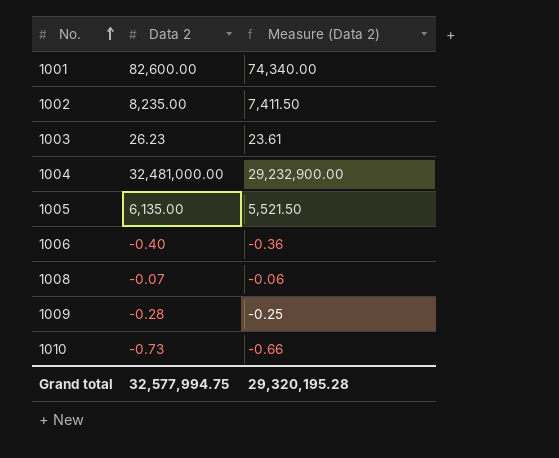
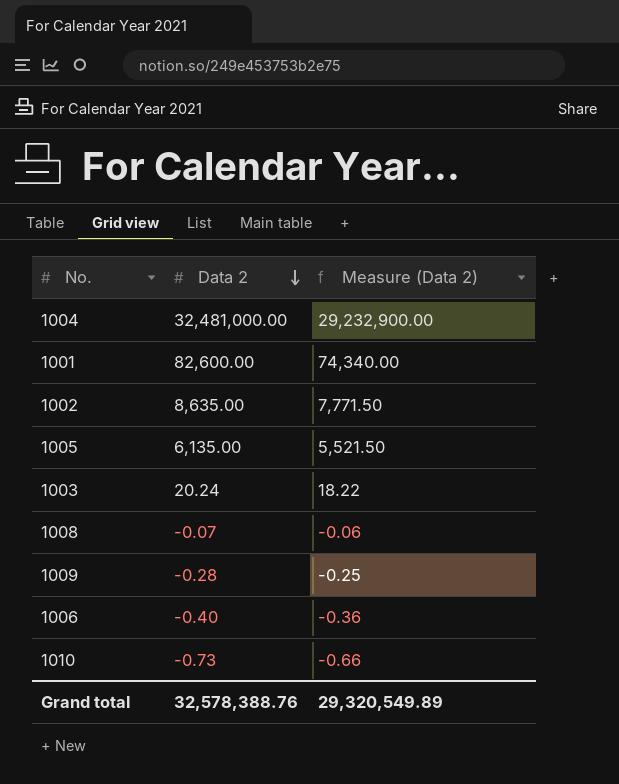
row order: No. ascending -> Data 2 descending
1002 | Data 2: 8,235.00 -> 8,635.00
1002 | Measure (Data 2): 7,411.50 -> 7,771.50
1003 | Data 2: 26.23 -> 20.24
1003 | Measure (Data 2): 23.61 -> 18.22
Grand total | Data 2: 32,577,994.75 -> 32,578,388.76
Grand total | Measure (Data 2): 29,320,195.28 -> 29,320,549.89

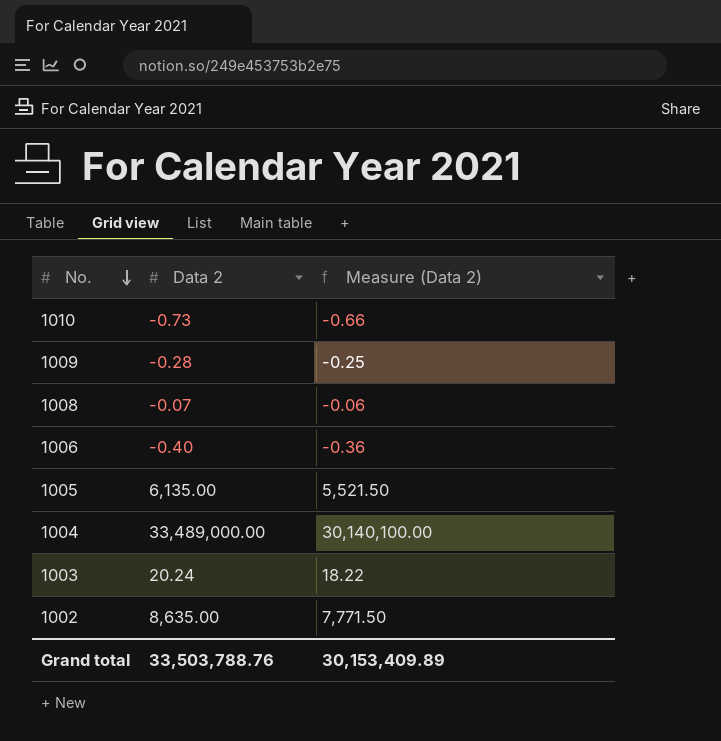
row order: Data 2 descending -> No. descending
row 1001: 82,600.00 | 74,340.00 -> none
1004 | Data 2: 32,481,000.00 -> 33,489,000.00
1004 | Measure (Data 2): 29,232,900.00 -> 30,140,100.00
Grand total | Data 2: 32,578,388.76 -> 33,503,788.76
Grand total | Measure (Data 2): 29,320,549.89 -> 30,153,409.89

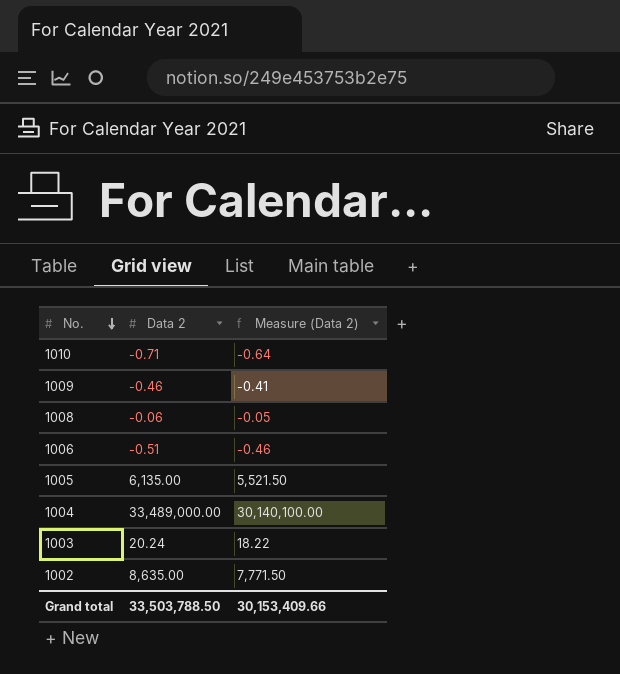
1010 | Data 2: -0.73 -> -0.71
1010 | Measure (Data 2): -0.66 -> -0.64
1009 | Data 2: -0.28 -> -0.46
1009 | Measure (Data 2): -0.25 -> -0.41
1008 | Data 2: -0.07 -> -0.06
1008 | Measure (Data 2): -0.06 -> -0.05
1006 | Data 2: -0.40 -> -0.51
1006 | Measure (Data 2): -0.36 -> -0.46
Grand total | Data 2: 33,503,788.76 -> 33,503,788.50
Grand total | Measure (Data 2): 30,153,409.89 -> 30,153,409.66

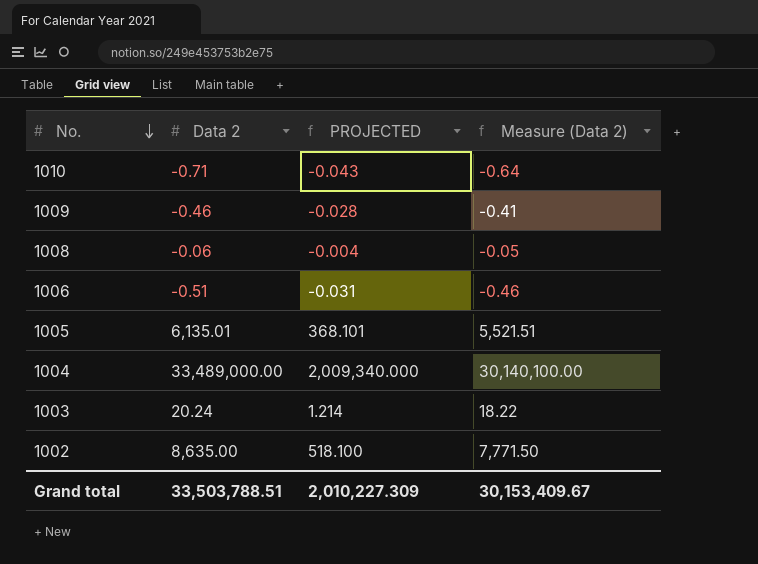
column PROJECTED | formula: none -> [Data 2] * 0.06
1005 | Data 2: 6,135.00 -> 6,135.01
1005 | Measure (Data 2): 5,521.50 -> 5,521.51
Grand total | Data 2: 33,503,788.50 -> 33,503,788.51
Grand total | Measure (Data 2): 30,153,409.66 -> 30,153,409.67

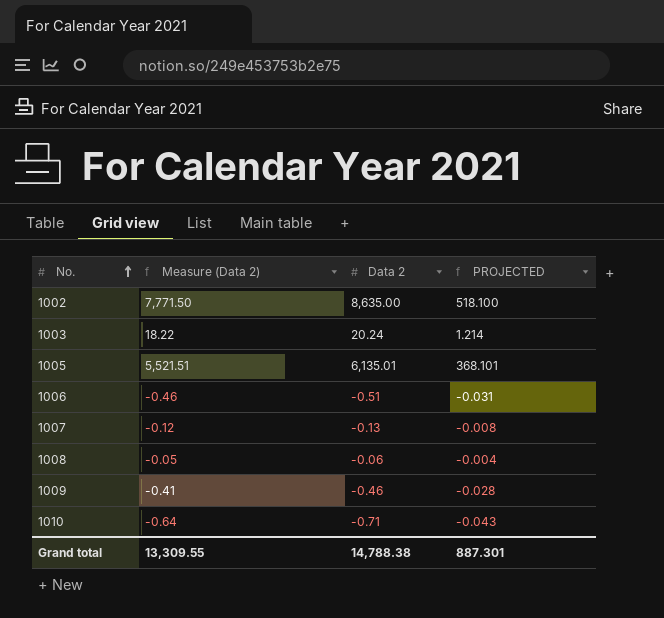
row order: No. descending -> No. ascending
column Measure (Data 2) | position: 4 -> 2
row 1004: 33,489,000.00 | 2,009,340.000 | 30,140,100.00 -> none
row 1007: none -> -0.12 | -0.13 | -0.008
Grand total | Measure (Data 2): 30,153,409.67 -> 13,309.55
Grand total | Data 2: 33,503,788.51 -> 14,788.38
Grand total | PROJECTED: 2,010,227.309 -> 887.301

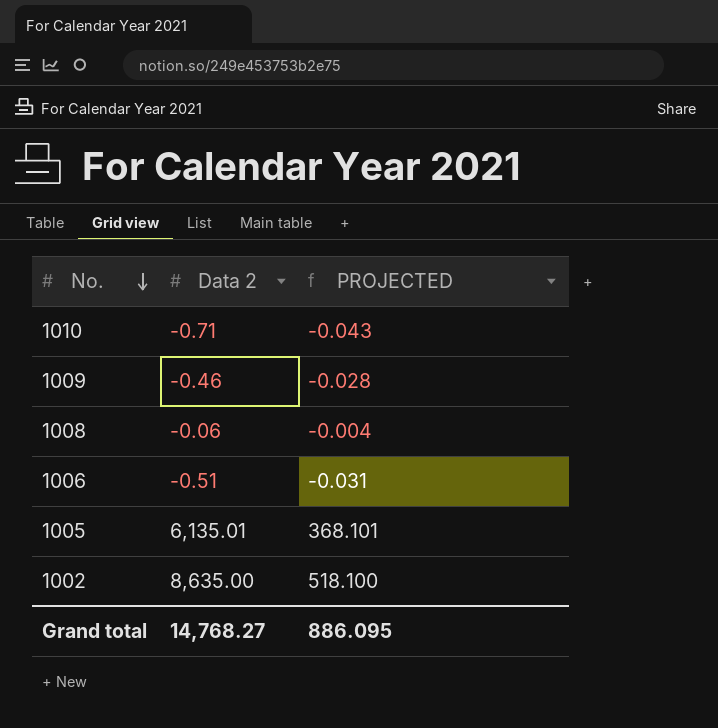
row order: No. ascending -> No. descending
column Measure (Data 2) | formula: [Data 2] * 0.9 -> none
row 1003: 18.22 | 20.24 | 1.214 -> none
row 1007: -0.12 | -0.13 | -0.008 -> none
Grand total | Data 2: 14,788.38 -> 14,768.27
Grand total | PROJECTED: 887.301 -> 886.095

